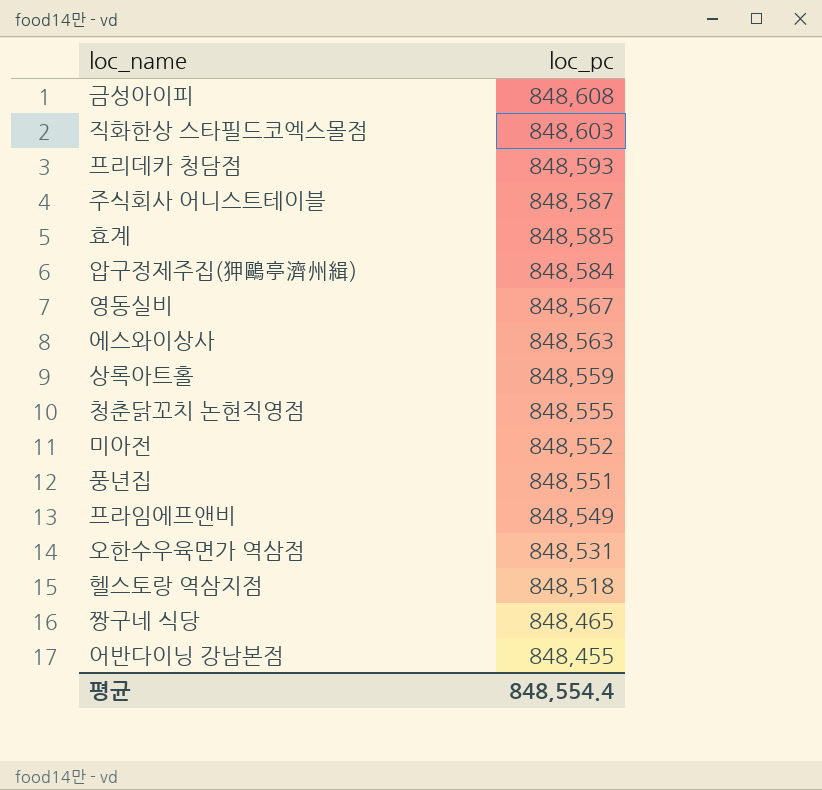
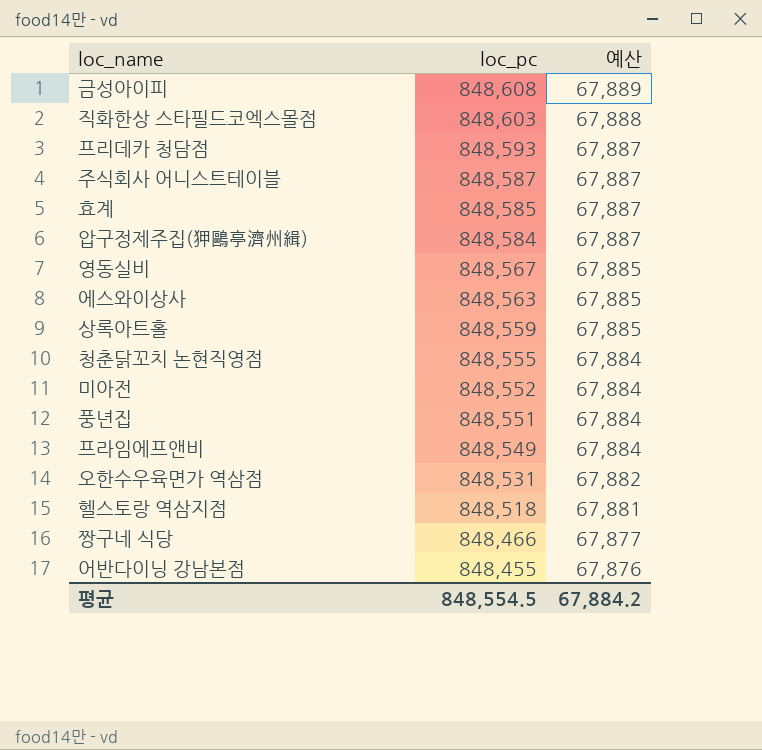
column 예산 | formula: none -> [loc_pc] * 0.08
짱구네 식당 | loc_pc: 848,465 -> 848,466
평균 | loc_pc: 848,554.4 -> 848,554.5

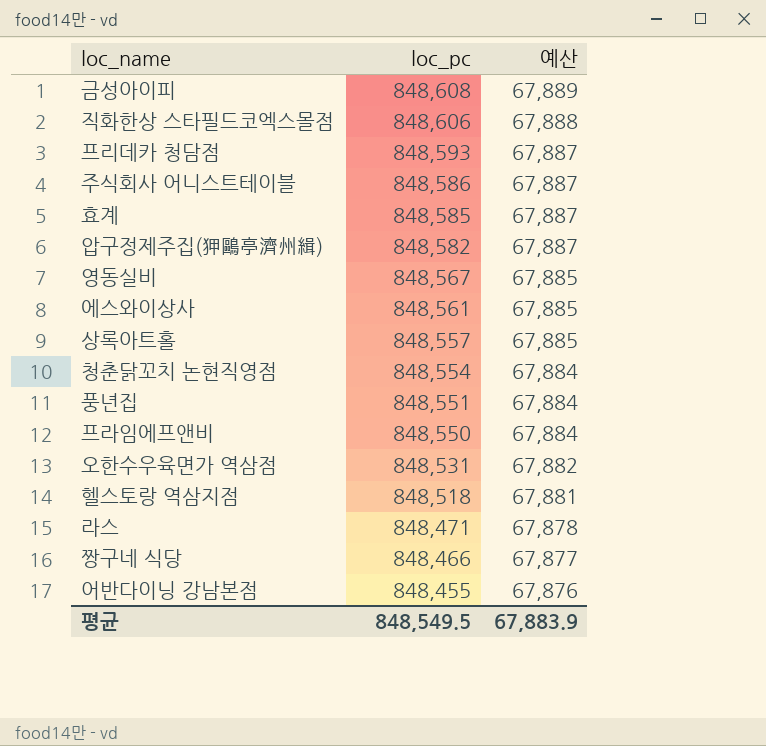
row 미아전: 848,552 | 67,884 -> none
직화한상 스타필드코엑스몰점 | loc_pc: 848,603 -> 848,606
주식회사 어니스트테이블 | loc_pc: 848,587 -> 848,586
압구정제주집(狎鷗亭濟州緝) | loc_pc: 848,584 -> 848,582
에스와이상사 | loc_pc: 848,563 -> 848,561
상록아트홀 | loc_pc: 848,559 -> 848,557
청춘닭꼬치 논현직영점 | loc_pc: 848,555 -> 848,554
프라임에프앤비 | loc_pc: 848,549 -> 848,550
row 라스: none -> 848,471 | 67,878
평균 | loc_pc: 848,554.5 -> 848,549.5
평균 | 예산: 67,884.2 -> 67,883.9

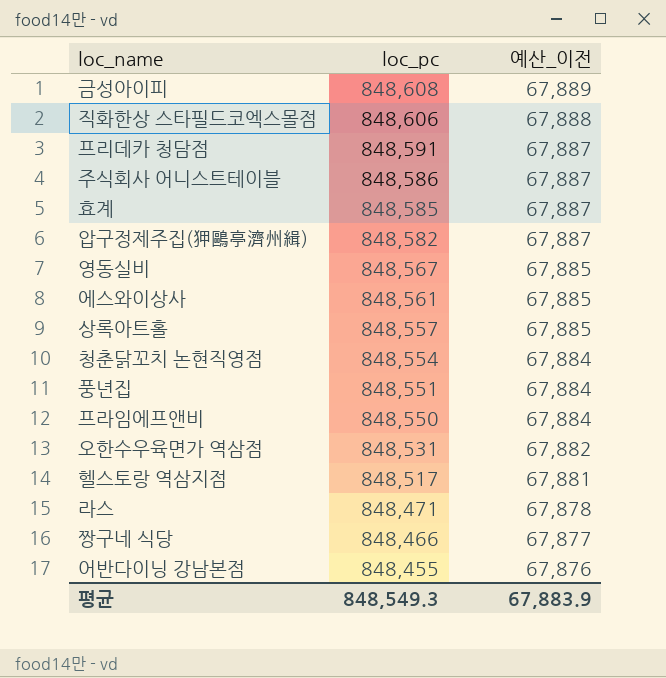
column name: 예산 -> 예산_이전
프리데카 청담점 | loc_pc: 848,593 -> 848,591
헬스토랑 역삼지점 | loc_pc: 848,518 -> 848,517
평균 | loc_pc: 848,549.5 -> 848,549.3

